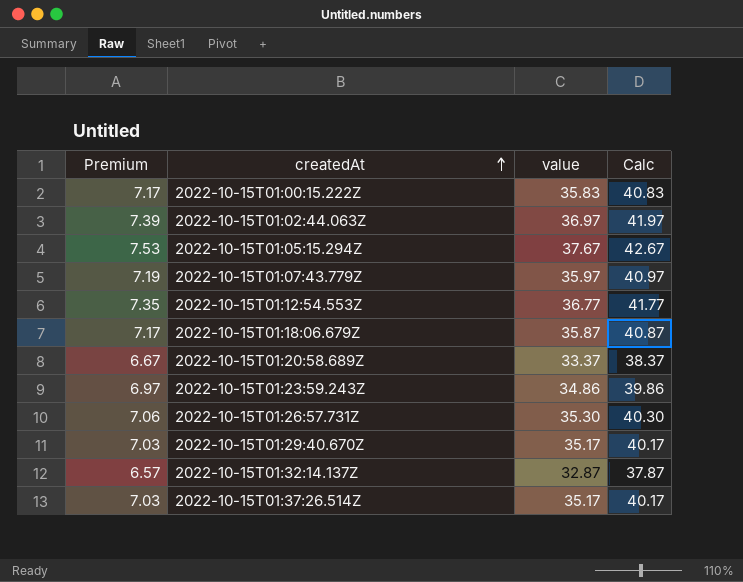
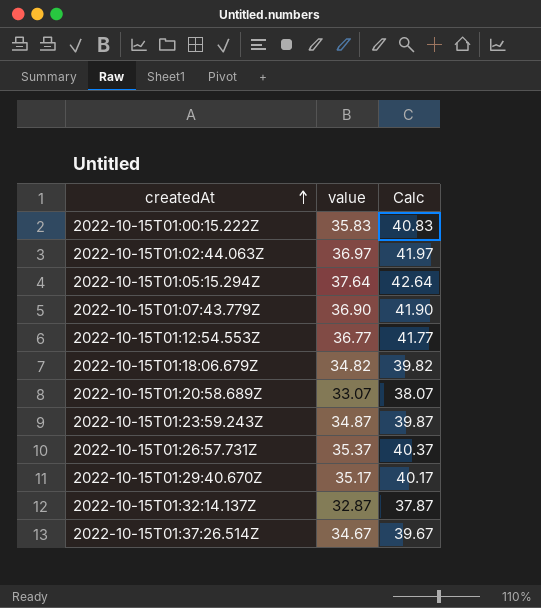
column Premium | formula: [value] * 0.2 -> none
2022-10-15T01:05:15.294Z | value: 37.67 -> 37.64
2022-10-15T01:05:15.294Z | Calc: 42.67 -> 42.64
2022-10-15T01:07:43.779Z | value: 35.97 -> 36.90
2022-10-15T01:07:43.779Z | Calc: 40.97 -> 41.90
2022-10-15T01:18:06.679Z | value: 35.87 -> 34.82
2022-10-15T01:18:06.679Z | Calc: 40.87 -> 39.82
2022-10-15T01:20:58.689Z | value: 33.37 -> 33.07
2022-10-15T01:20:58.689Z | Calc: 38.37 -> 38.07
2022-10-15T01:23:59.243Z | value: 34.86 -> 34.87
2022-10-15T01:23:59.243Z | Calc: 39.86 -> 39.87
2022-10-15T01:26:57.731Z | value: 35.30 -> 35.37
2022-10-15T01:26:57.731Z | Calc: 40.30 -> 40.37
2022-10-15T01:37:26.514Z | value: 35.17 -> 34.67
2022-10-15T01:37:26.514Z | Calc: 40.17 -> 39.67

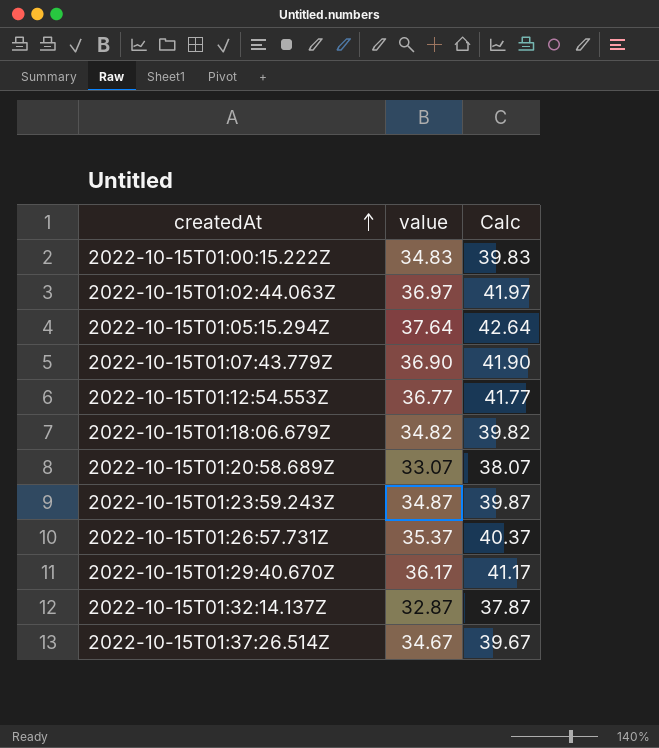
2022-10-15T01:00:15.222Z | value: 35.83 -> 34.83
2022-10-15T01:00:15.222Z | Calc: 40.83 -> 39.83
2022-10-15T01:29:40.670Z | value: 35.17 -> 36.17
2022-10-15T01:29:40.670Z | Calc: 40.17 -> 41.17

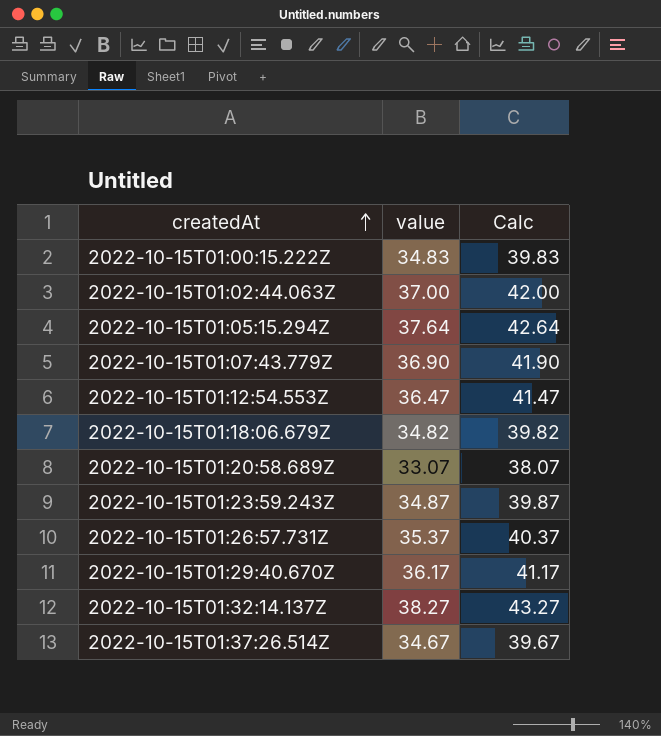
2022-10-15T01:02:44.063Z | value: 36.97 -> 37.00
2022-10-15T01:02:44.063Z | Calc: 41.97 -> 42.00
2022-10-15T01:12:54.553Z | value: 36.77 -> 36.47
2022-10-15T01:12:54.553Z | Calc: 41.77 -> 41.47
2022-10-15T01:32:14.137Z | value: 32.87 -> 38.27
2022-10-15T01:32:14.137Z | Calc: 37.87 -> 43.27

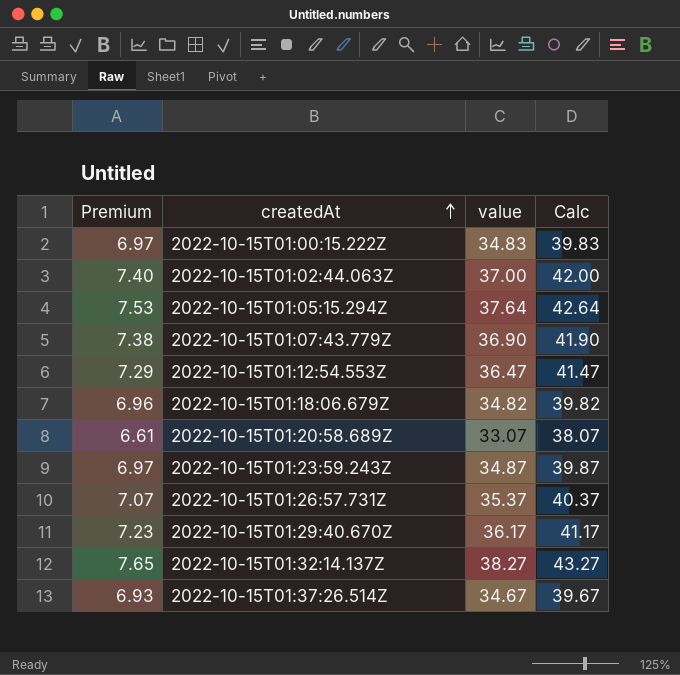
column Premium | formula: none -> [value] * 0.2

